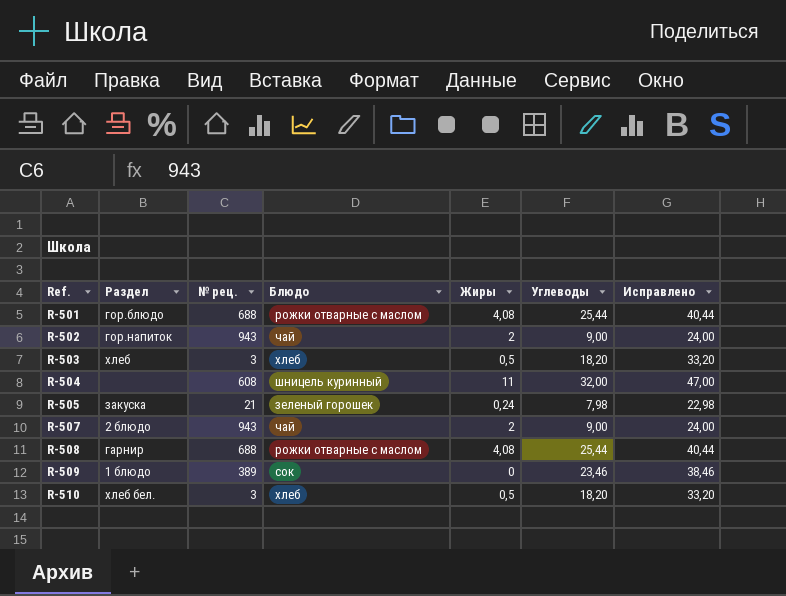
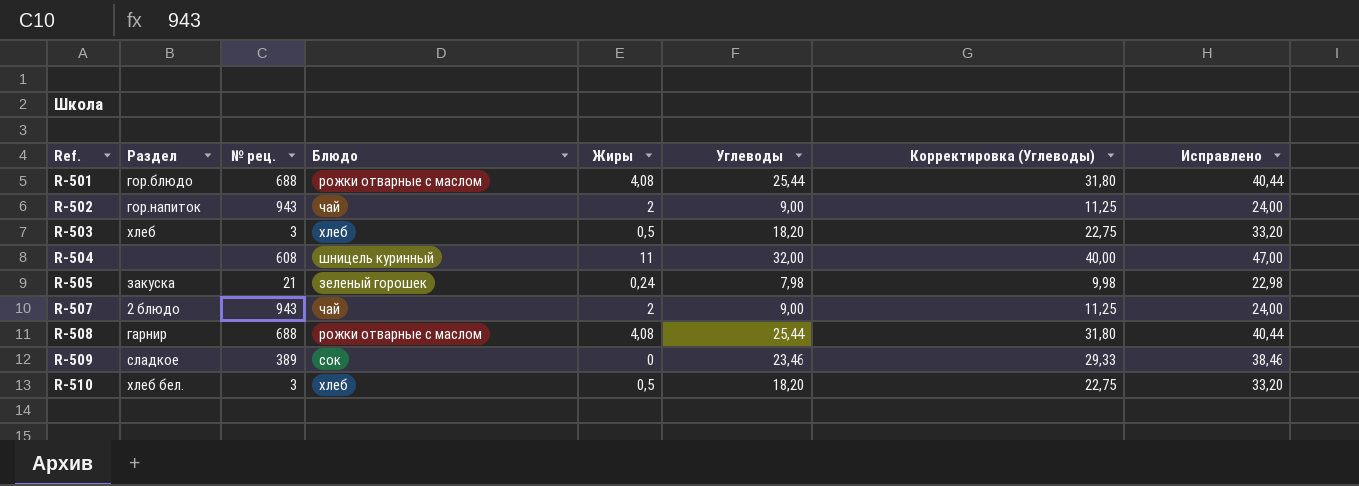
column Корректировка (Углеводы) | formula: none -> [Углеводы] * 1,25
R-509 | Раздел: 1 блюдо -> сладкое

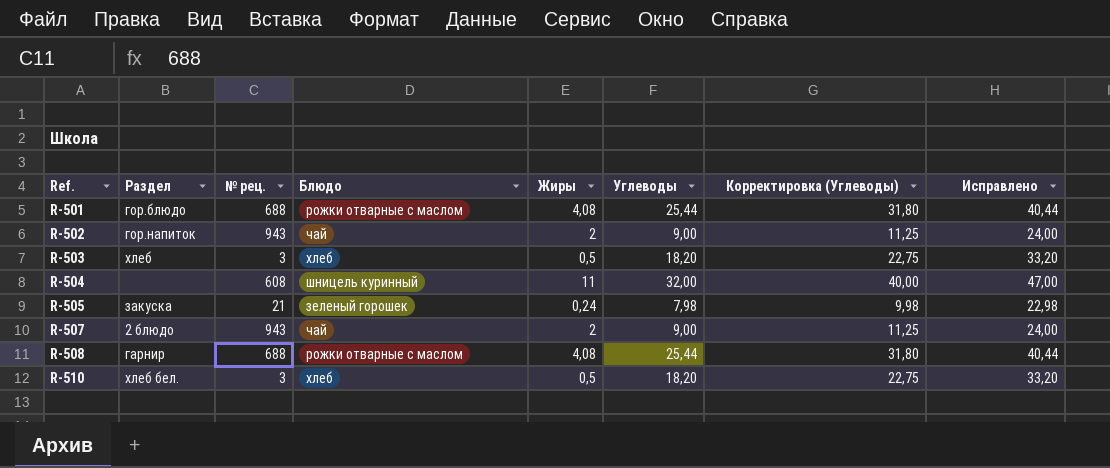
row R-509: сладкое | 389 | сок | 0 | 23,46 | 29,33 | 38,46 -> none

